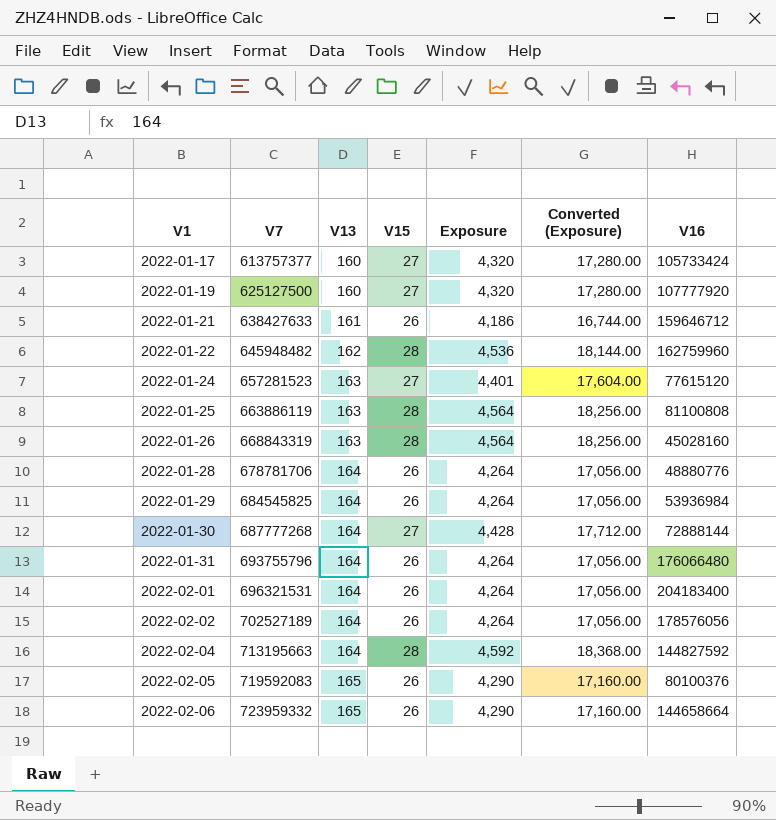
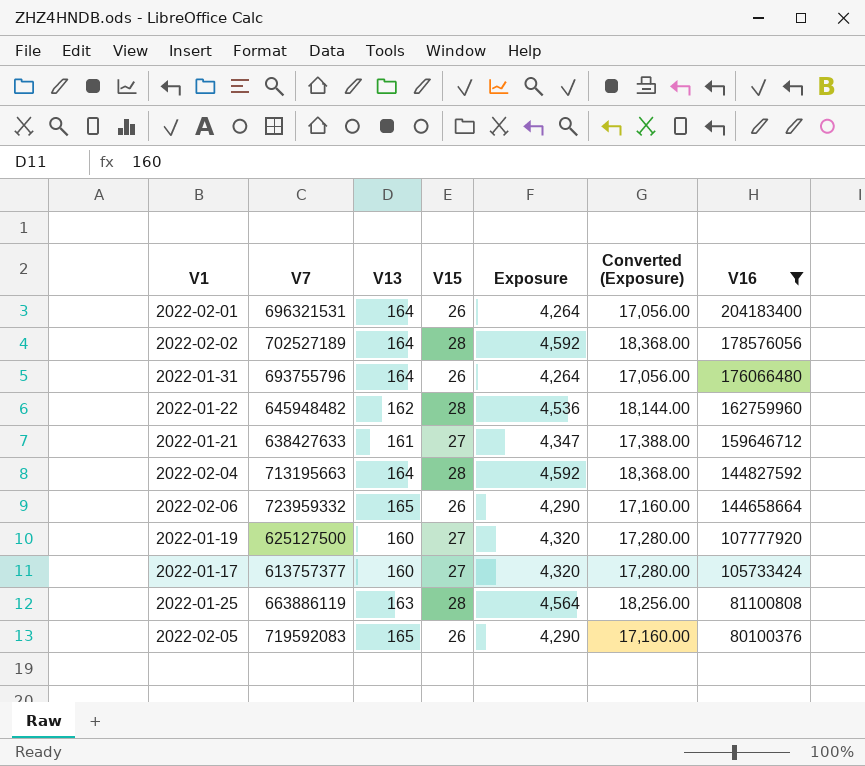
filter: none -> V16 >= 80100376
row order: V1 ascending -> V16 descending
2022-02-02 | V15: 26 -> 28
2022-02-02 | Exposure: 4,264 -> 4,592
2022-02-02 | Converted (Exposure): 17,056.00 -> 18,368.00
2022-01-21 | V15: 26 -> 27
2022-01-21 | Exposure: 4,186 -> 4,347
2022-01-21 | Converted (Exposure): 16,744.00 -> 17,388.00

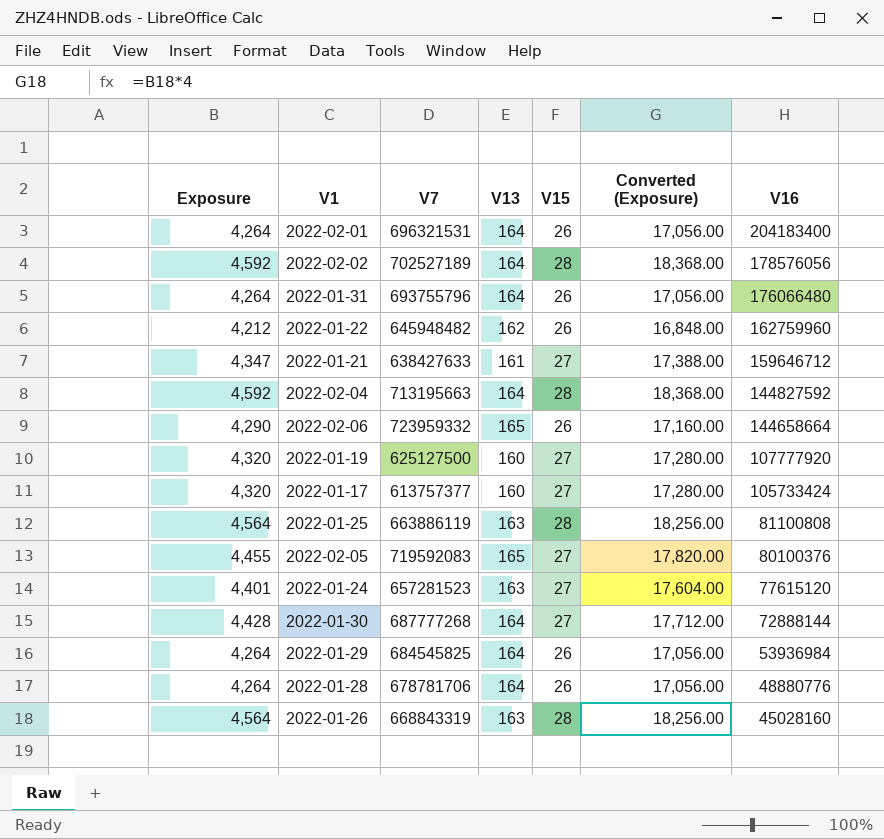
filter: V16 >= 80100376 -> none
column Exposure | position: 5 -> 1
2022-01-22 | Exposure: 4,536 -> 4,212
2022-01-22 | V15: 28 -> 26
2022-01-22 | Converted (Exposure): 18,144.00 -> 16,848.00
2022-02-05 | Exposure: 4,290 -> 4,455
2022-02-05 | V15: 26 -> 27
2022-02-05 | Converted (Exposure): 17,160.00 -> 17,820.00

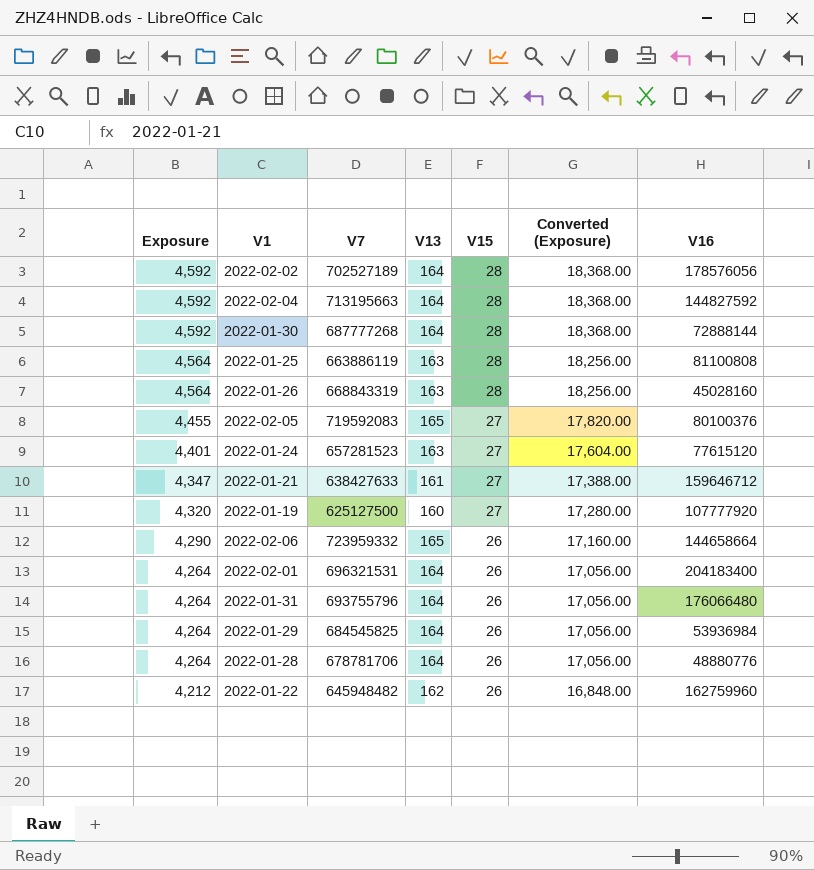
row order: V16 descending -> Exposure descending
row 2022-01-17: 4,320 | 613757377 | 160 | 27 | 17,280.00 | 105733424 -> none
2022-01-30 | Exposure: 4,428 -> 4,592
2022-01-30 | V15: 27 -> 28
2022-01-30 | Converted (Exposure): 17,712.00 -> 18,368.00

